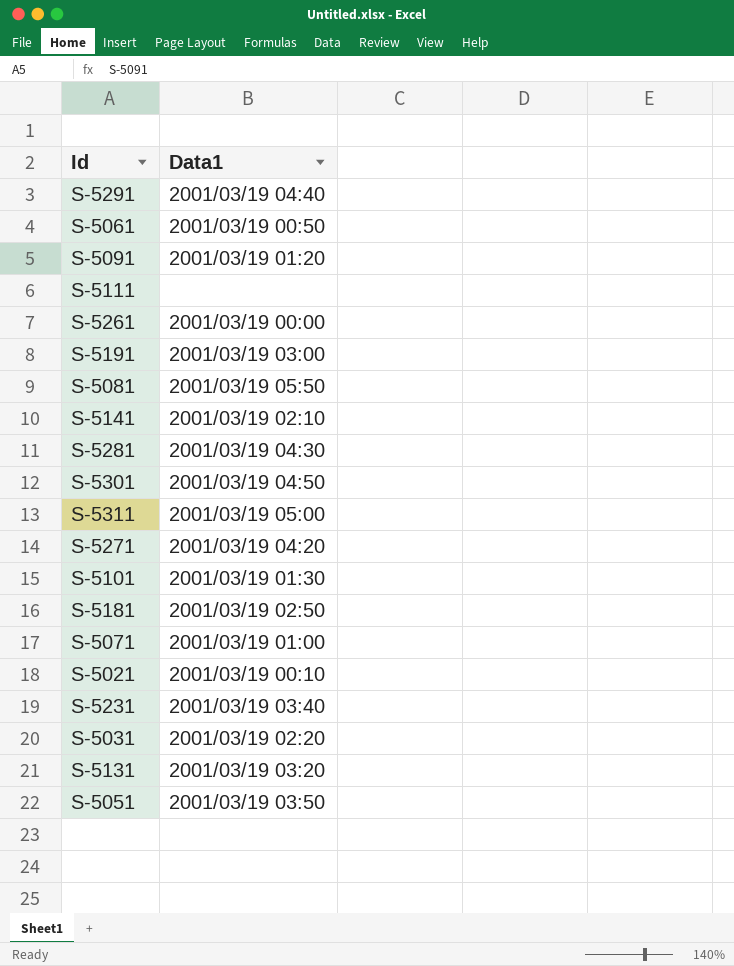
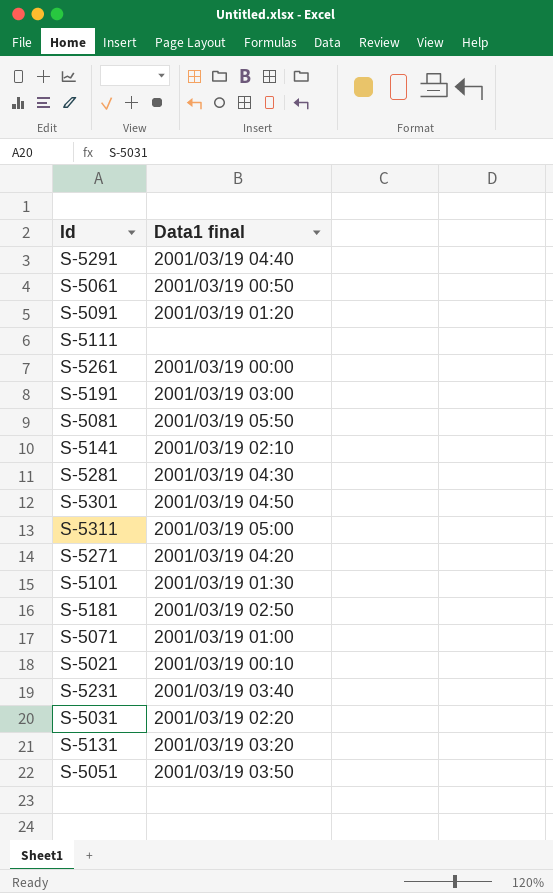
column name: Data1 -> Data1 final

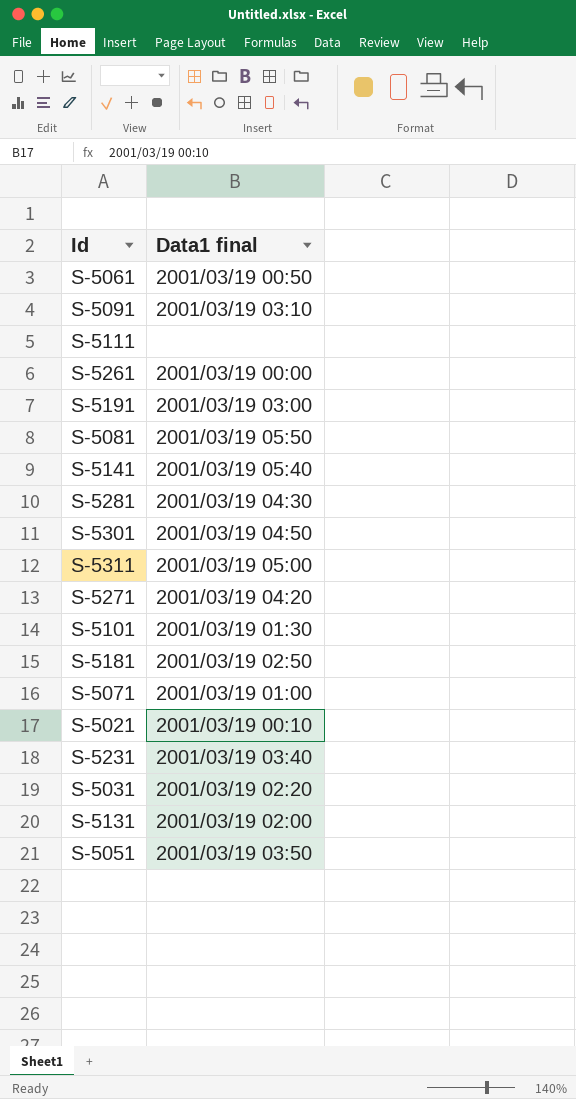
row S-5291: 2001/03/19 04:40 -> none
S-5091 | Data1 final: 2001/03/19 01:20 -> 2001/03/19 03:10
S-5141 | Data1 final: 2001/03/19 02:10 -> 2001/03/19 05:40
S-5131 | Data1 final: 2001/03/19 03:20 -> 2001/03/19 02:00

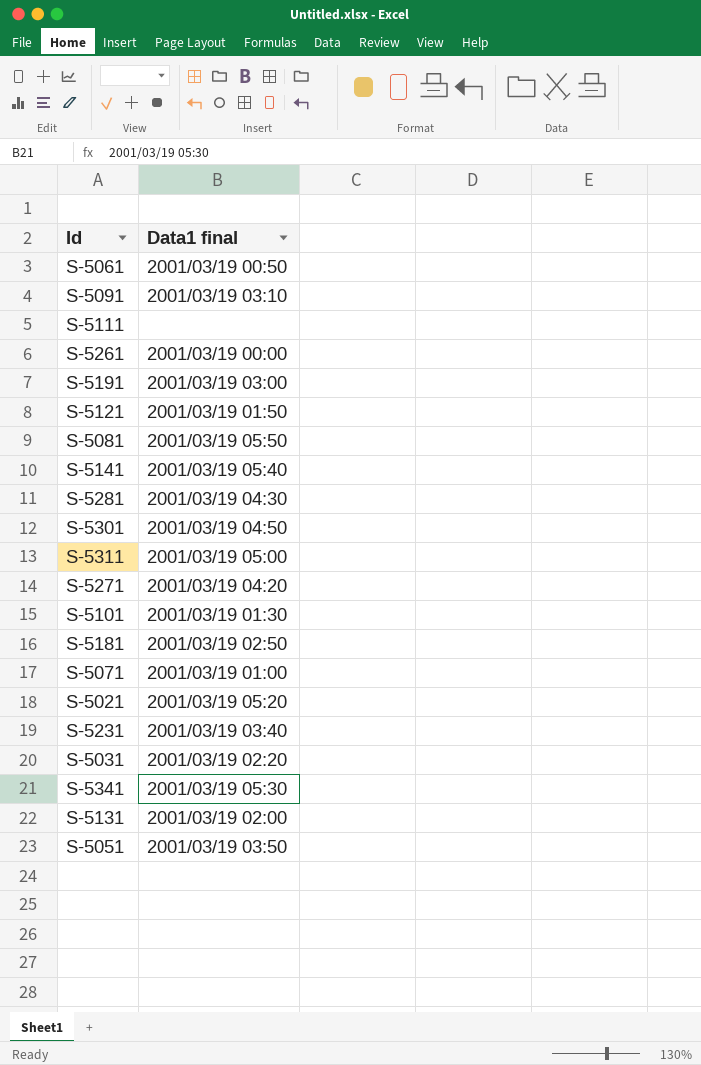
row S-5121: none -> 2001/03/19 01:50
S-5021 | Data1 final: 2001/03/19 00:10 -> 2001/03/19 05:20
row S-5341: none -> 2001/03/19 05:30

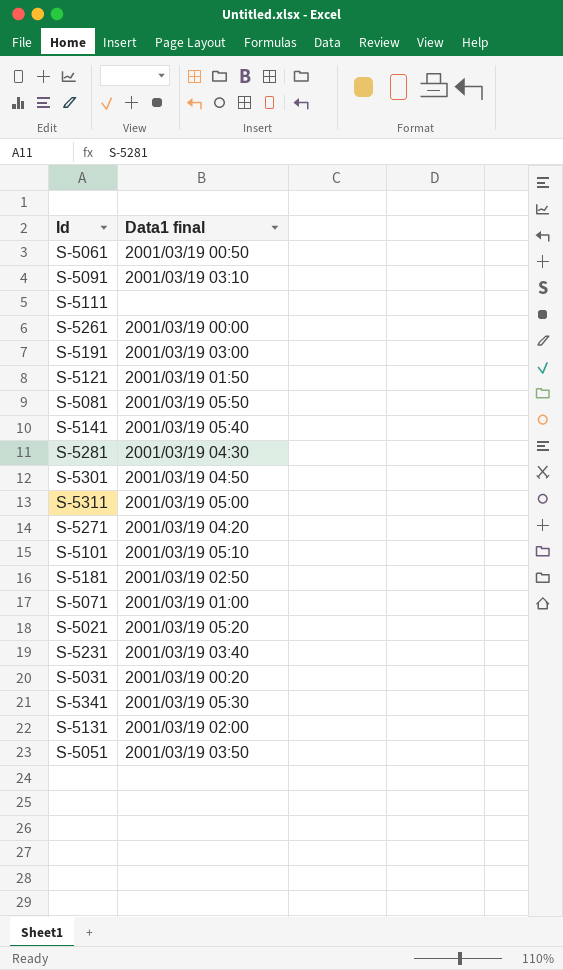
S-5101 | Data1 final: 2001/03/19 01:30 -> 2001/03/19 05:10
S-5031 | Data1 final: 2001/03/19 02:20 -> 2001/03/19 00:20

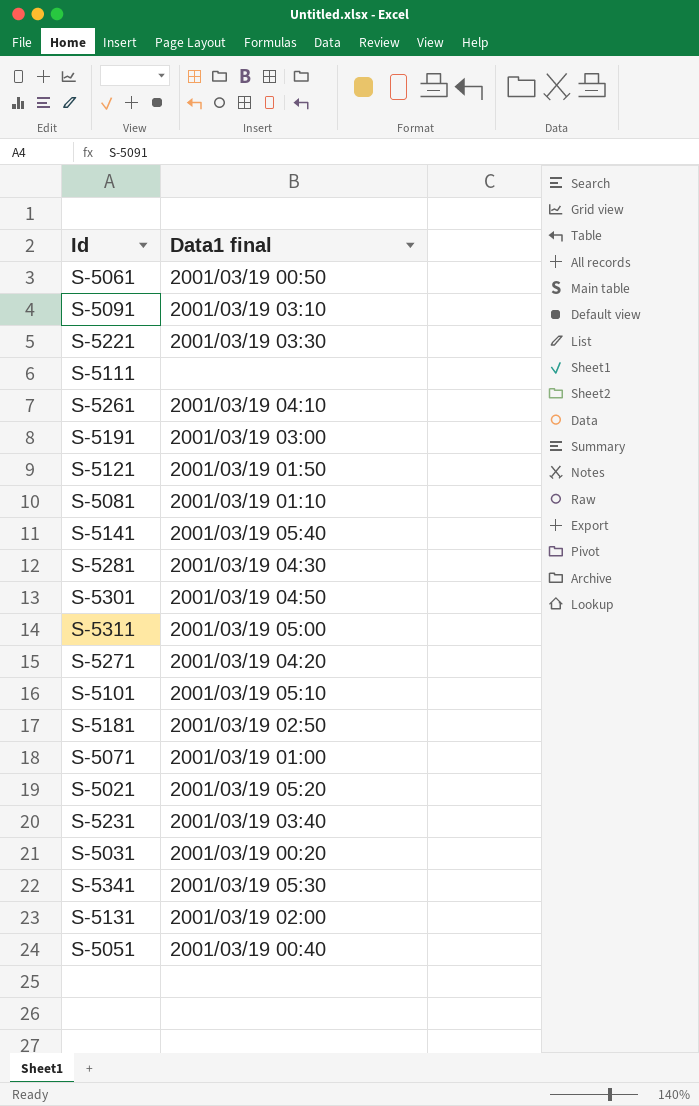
row S-5221: none -> 2001/03/19 03:30
S-5261 | Data1 final: 2001/03/19 00:00 -> 2001/03/19 04:10
S-5081 | Data1 final: 2001/03/19 05:50 -> 2001/03/19 01:10
S-5051 | Data1 final: 2001/03/19 03:50 -> 2001/03/19 00:40

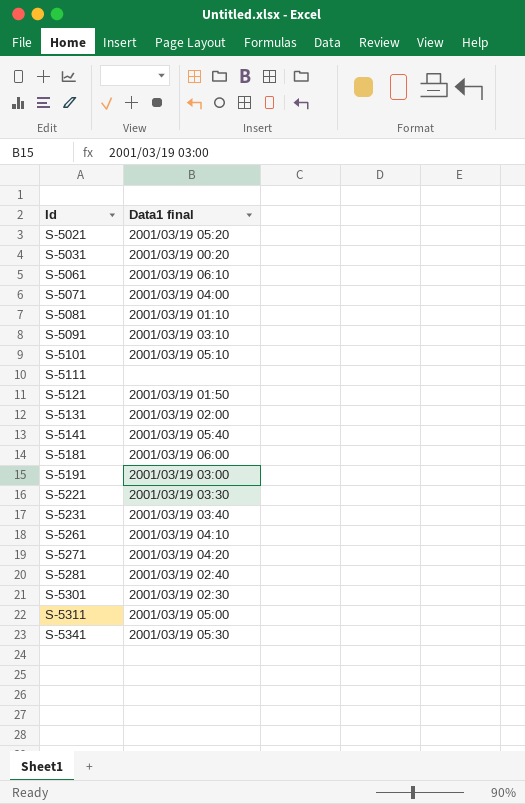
row order: none -> Id ascending
row S-5051: 2001/03/19 00:40 -> none
S-5061 | Data1 final: 2001/03/19 00:50 -> 2001/03/19 06:10
S-5071 | Data1 final: 2001/03/19 01:00 -> 2001/03/19 04:00
S-5181 | Data1 final: 2001/03/19 02:50 -> 2001/03/19 06:00
S-5281 | Data1 final: 2001/03/19 04:30 -> 2001/03/19 02:40
S-5301 | Data1 final: 2001/03/19 04:50 -> 2001/03/19 02:30

